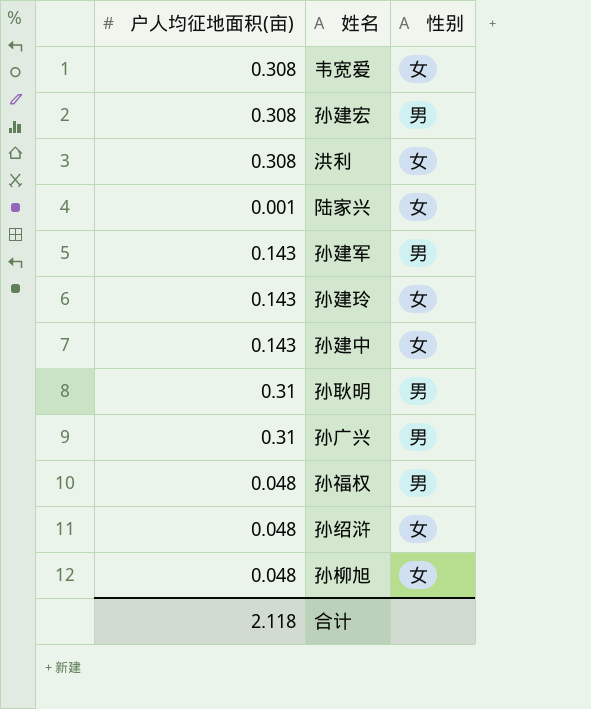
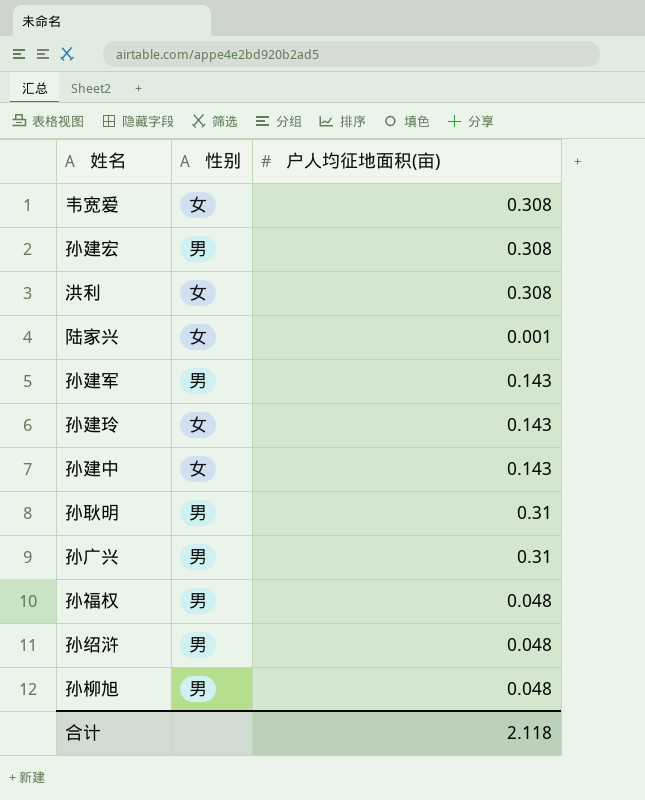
column 户人均征地面积(亩) | position: 1 -> 3
孙绍浒 | 性别: 女 -> 男
孙柳旭 | 性别: 女 -> 男

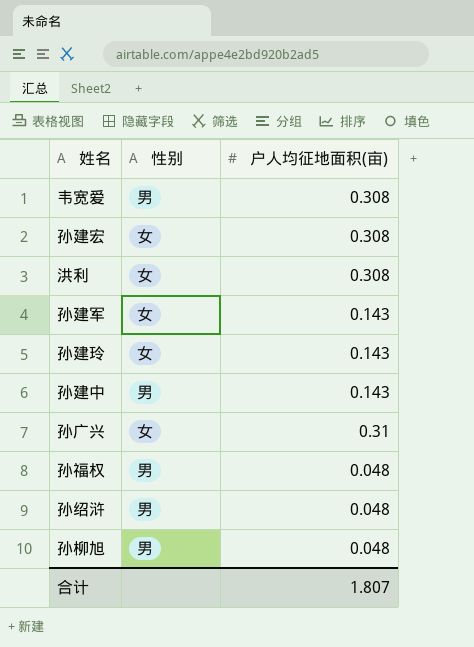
row 陆家兴: 女 | 0.001 -> none
row 孙耿明: 男 | 0.31 -> none
韦宽爱 | 性别: 女 -> 男
孙建宏 | 性别: 男 -> 女
孙建军 | 性别: 男 -> 女
孙建中 | 性别: 女 -> 男
孙广兴 | 性别: 男 -> 女
合计 | 户人均征地面积(亩): 2.118 -> 1.807

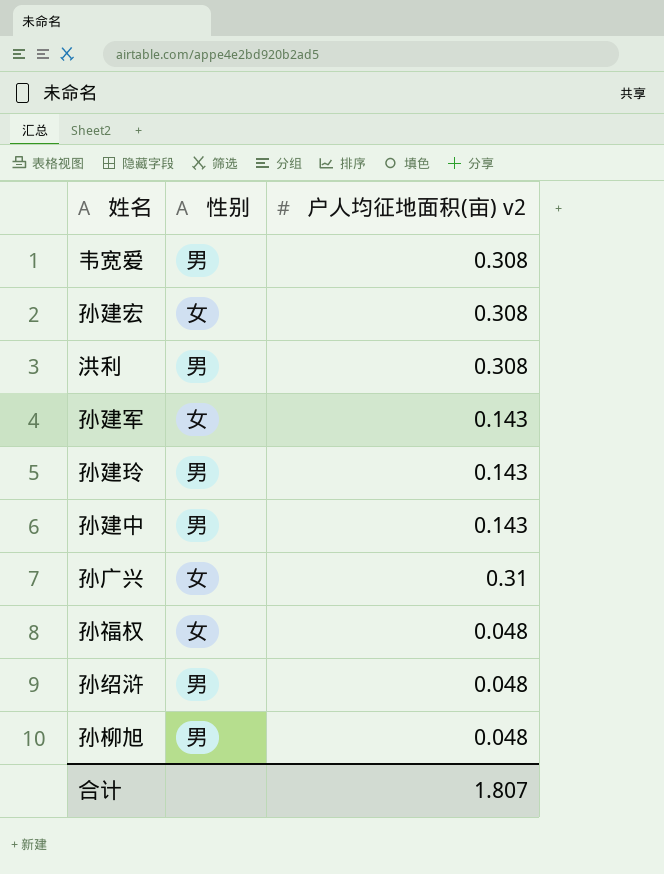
column name: 户人均征地面积(亩) -> 户人均征地面积(亩) v2
洪利 | 性别: 女 -> 男
孙建玲 | 性别: 女 -> 男
孙福权 | 性别: 男 -> 女

